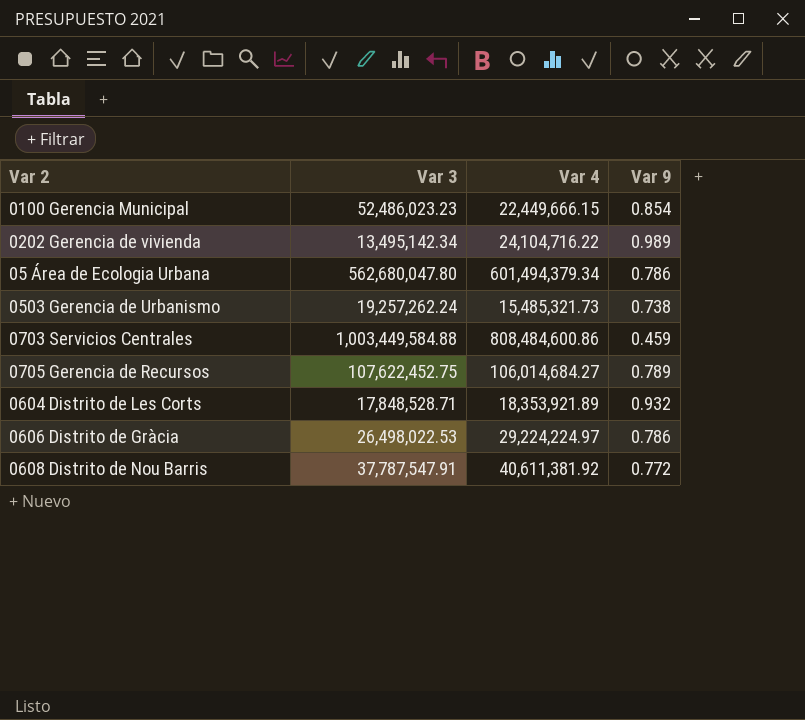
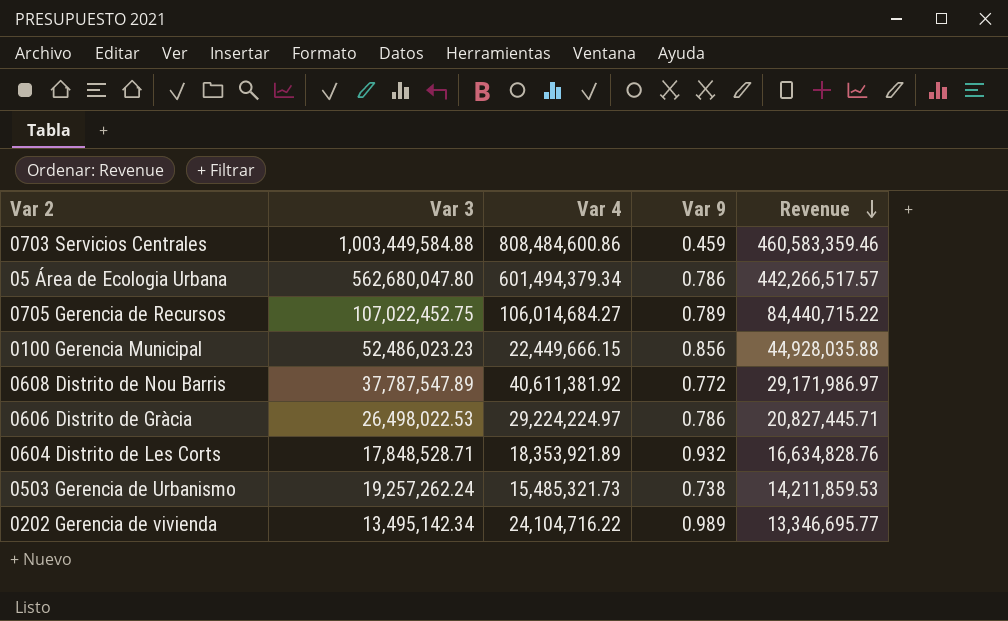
row order: none -> Revenue descending
column Revenue | formula: none -> [Var 3] * [Var 9]
0705 Gerencia de Recursos | Var 3: 107,622,452.75 -> 107,022,452.75
0100 Gerencia Municipal | Var 9: 0.854 -> 0.856
0608 Distrito de Nou Barris | Var 3: 37,787,547.91 -> 37,787,547.89

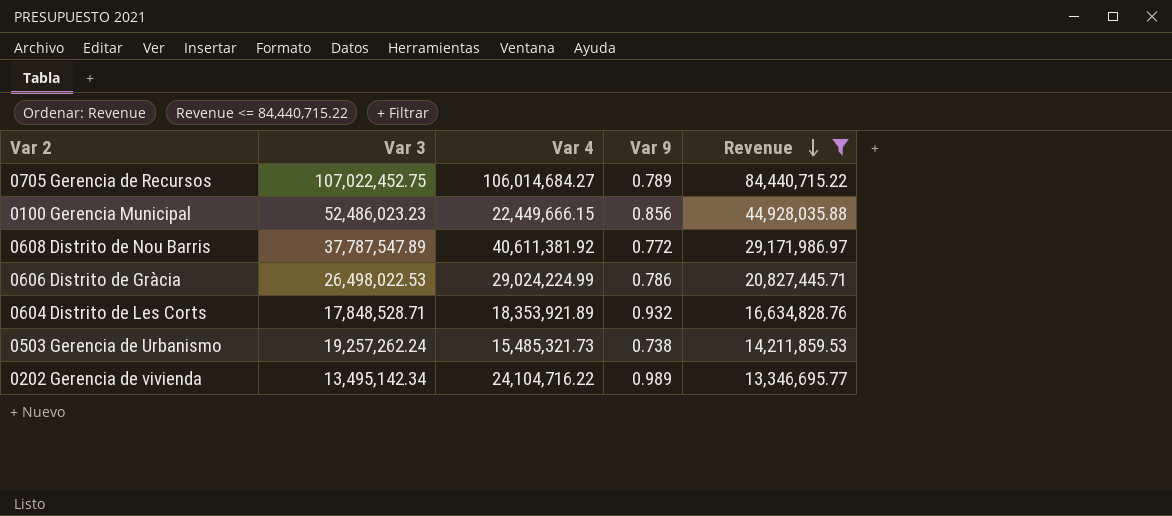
filter: none -> Revenue <= 84,440,715.22
0606 Distrito de Gràcia | Var 4: 29,224,224.97 -> 29,024,224.99

